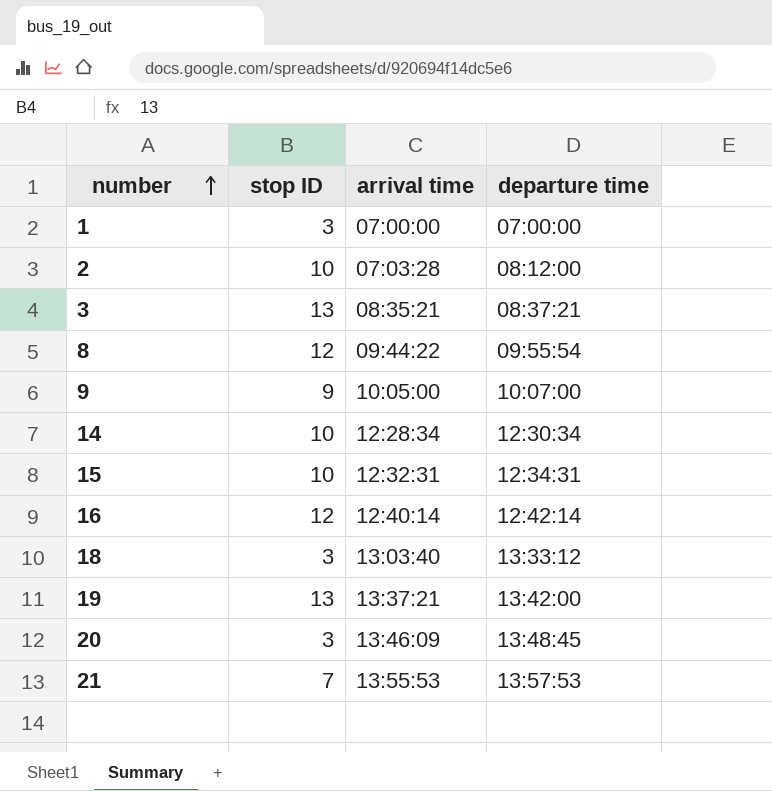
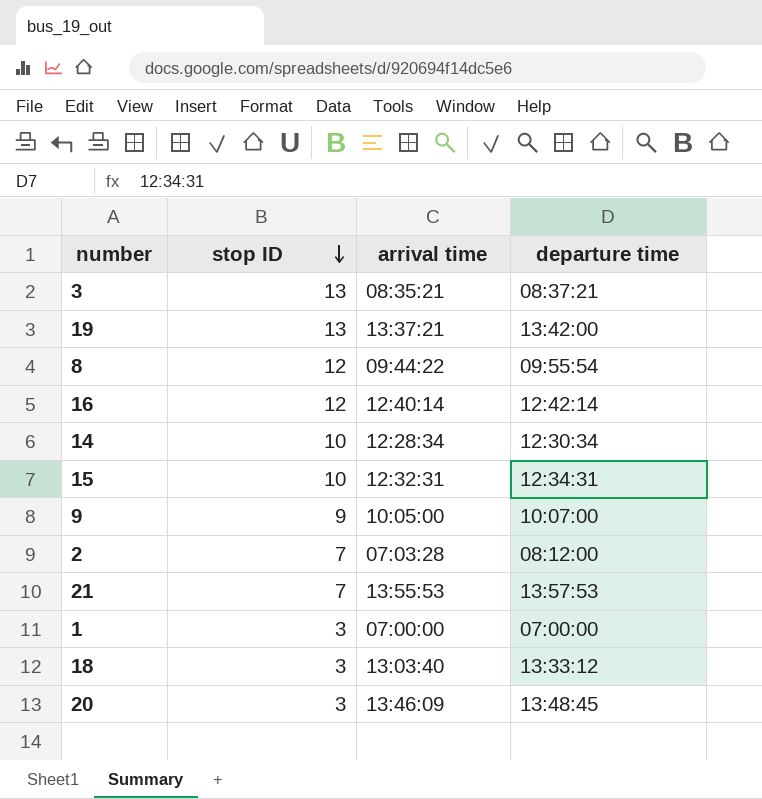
row order: number ascending -> stop ID descending
2 | stop ID: 10 -> 7

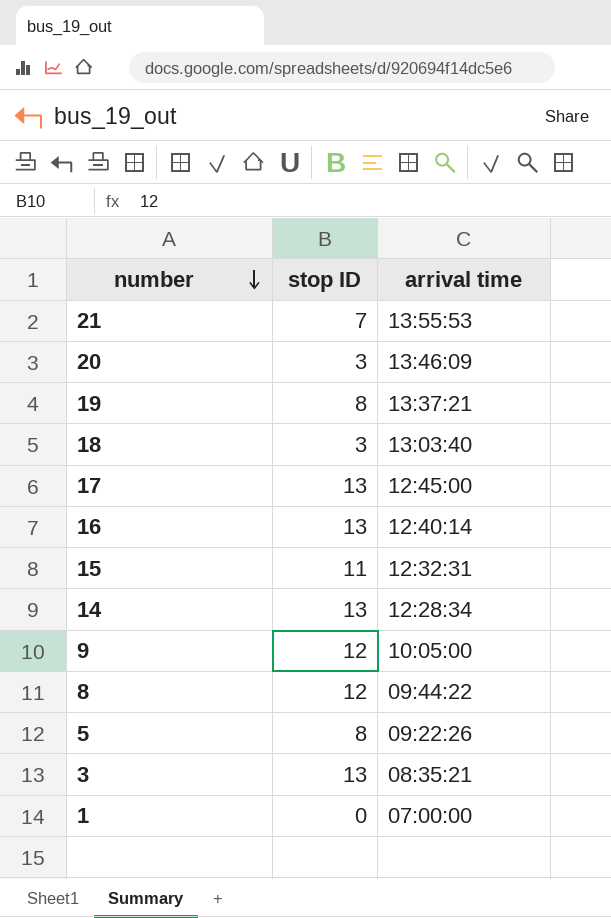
row order: stop ID descending -> number descending
column departure time | position: 4 -> none
row 2: 7 | 07:03:28 | 08:12:00 -> none
19 | stop ID: 13 -> 8
row 17: none -> 13 | 12:45:00
16 | stop ID: 12 -> 13
15 | stop ID: 10 -> 11
14 | stop ID: 10 -> 13
9 | stop ID: 9 -> 12
row 5: none -> 8 | 09:22:26
1 | stop ID: 3 -> 0

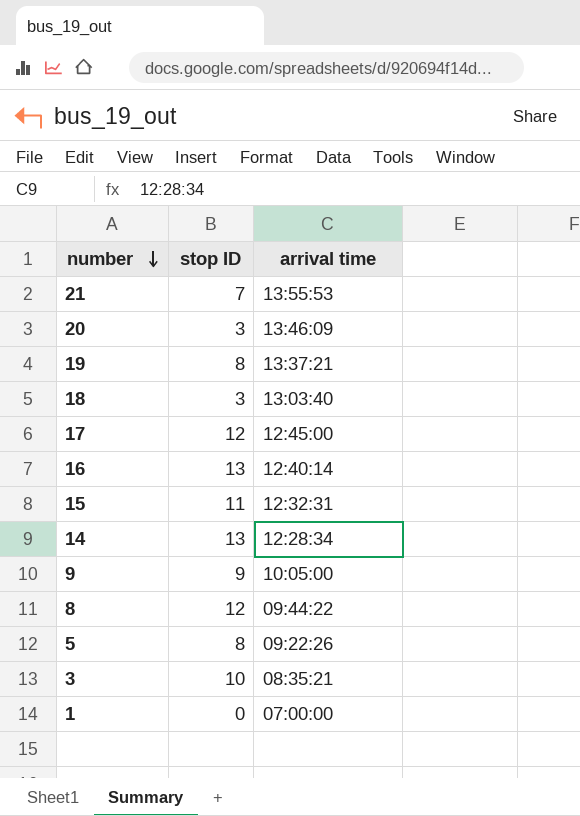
17 | stop ID: 13 -> 12
9 | stop ID: 12 -> 9
3 | stop ID: 13 -> 10

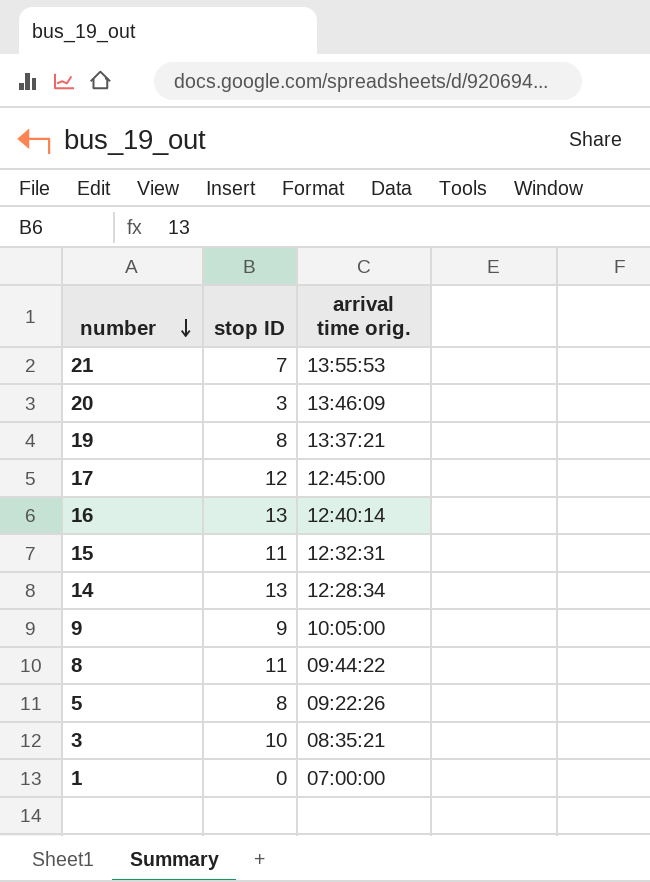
column name: arrival time -> arrival time orig.
row 18: 3 | 13:03:40 -> none
8 | stop ID: 12 -> 11

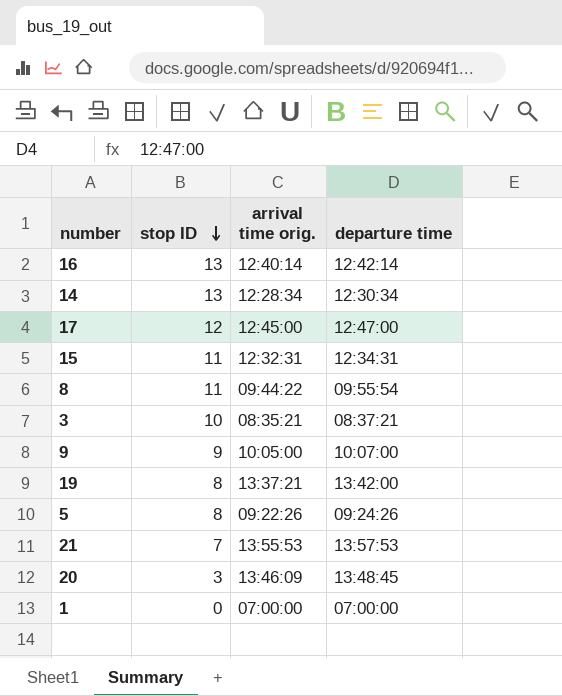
row order: number descending -> stop ID descending
column departure time | position: none -> 4

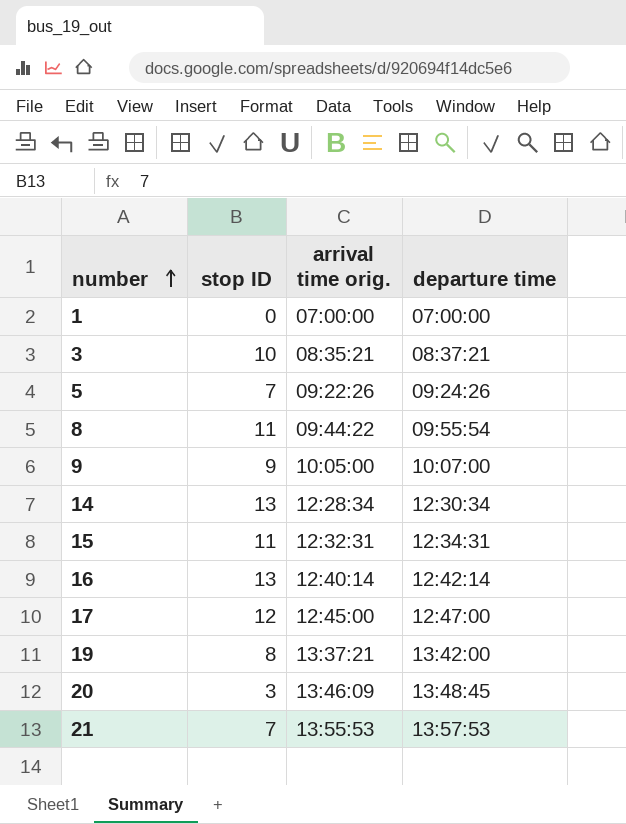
row order: stop ID descending -> number ascending
5 | stop ID: 8 -> 7

